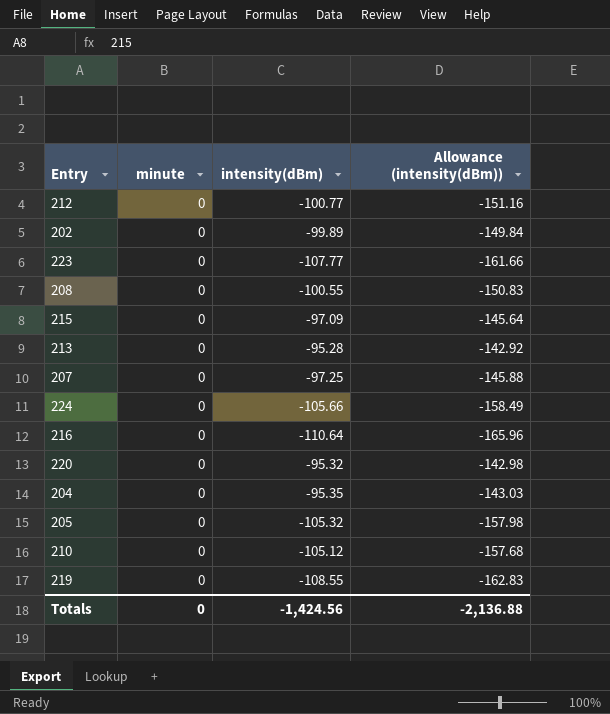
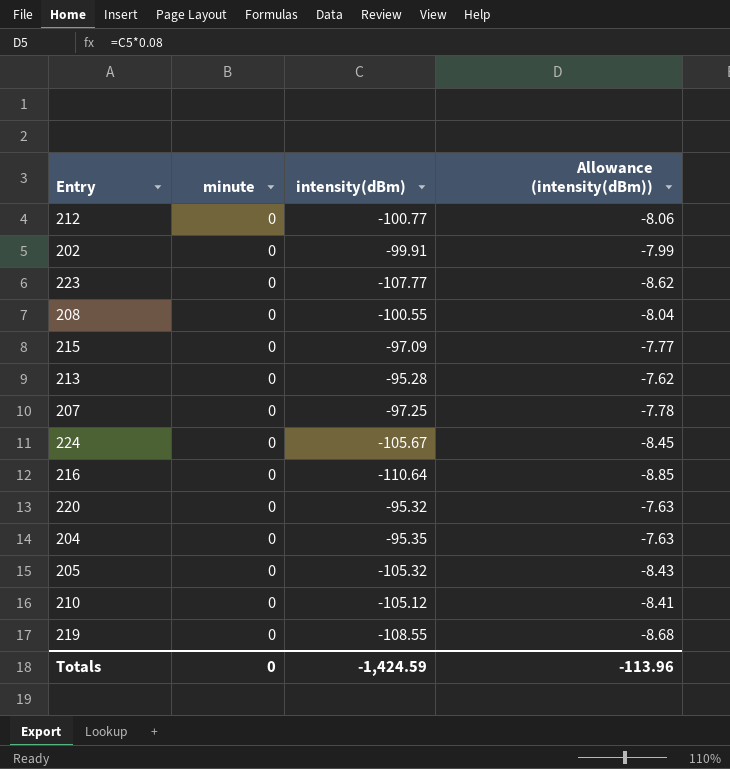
column Allowance (intensity(dBm)) | formula: [intensity(dBm)] * 1.5 -> [intensity(dBm)] * 0.08
202 | intensity(dBm): -99.89 -> -99.91
224 | intensity(dBm): -105.66 -> -105.67
Totals | intensity(dBm): -1,424.56 -> -1,424.59
Totals | Allowance (intensity(dBm)): -2,136.88 -> -113.96

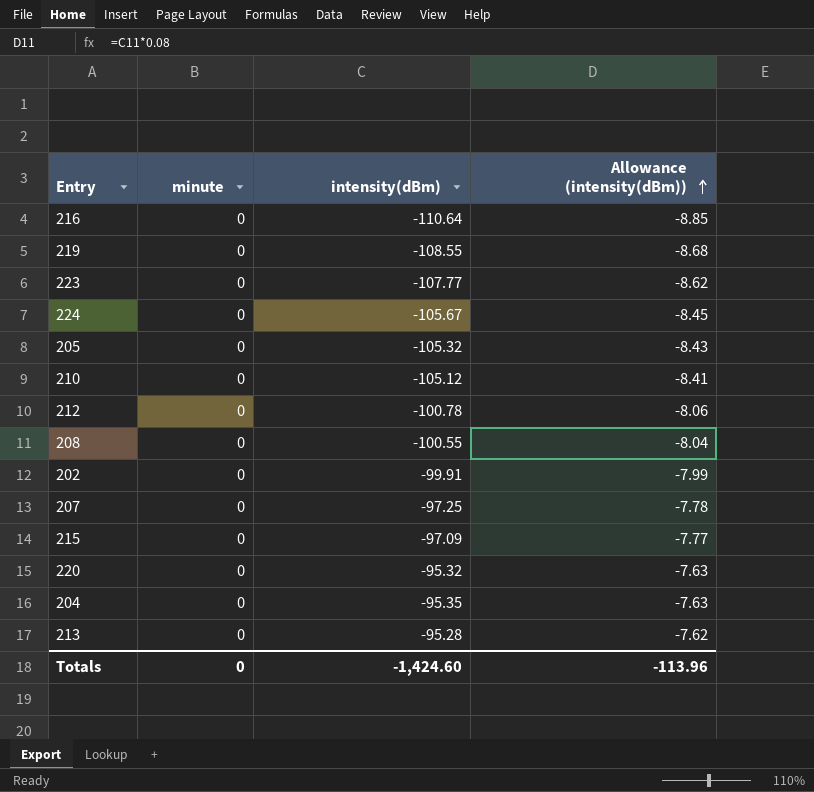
row order: none -> Allowance (intensity(dBm)) ascending
212 | intensity(dBm): -100.77 -> -100.78
Totals | intensity(dBm): -1,424.59 -> -1,424.60

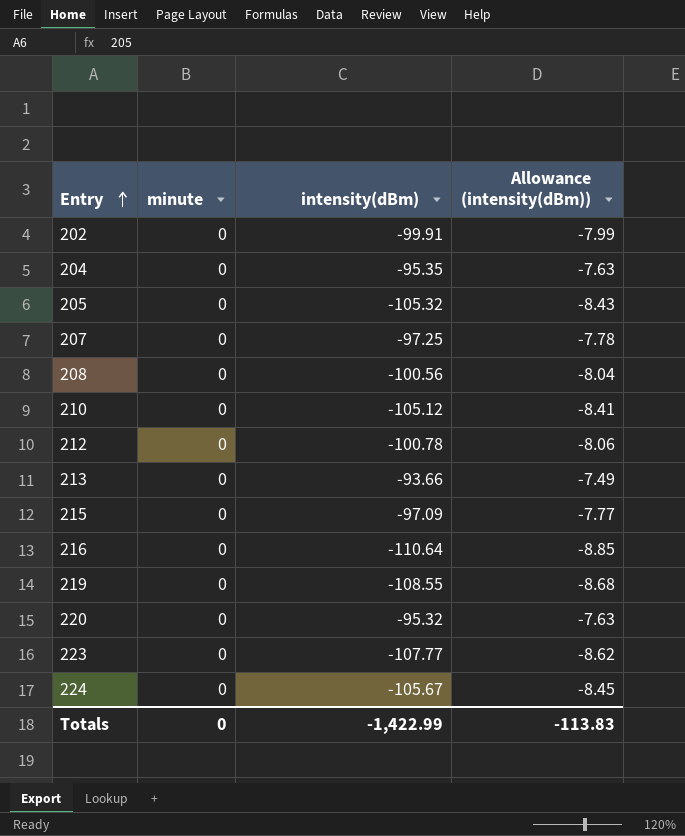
row order: Allowance (intensity(dBm)) ascending -> Entry ascending
208 | intensity(dBm): -100.55 -> -100.56
213 | intensity(dBm): -95.28 -> -93.66
213 | Allowance (intensity(dBm)): -7.62 -> -7.49
Totals | intensity(dBm): -1,424.60 -> -1,422.99
Totals | Allowance (intensity(dBm)): -113.96 -> -113.83

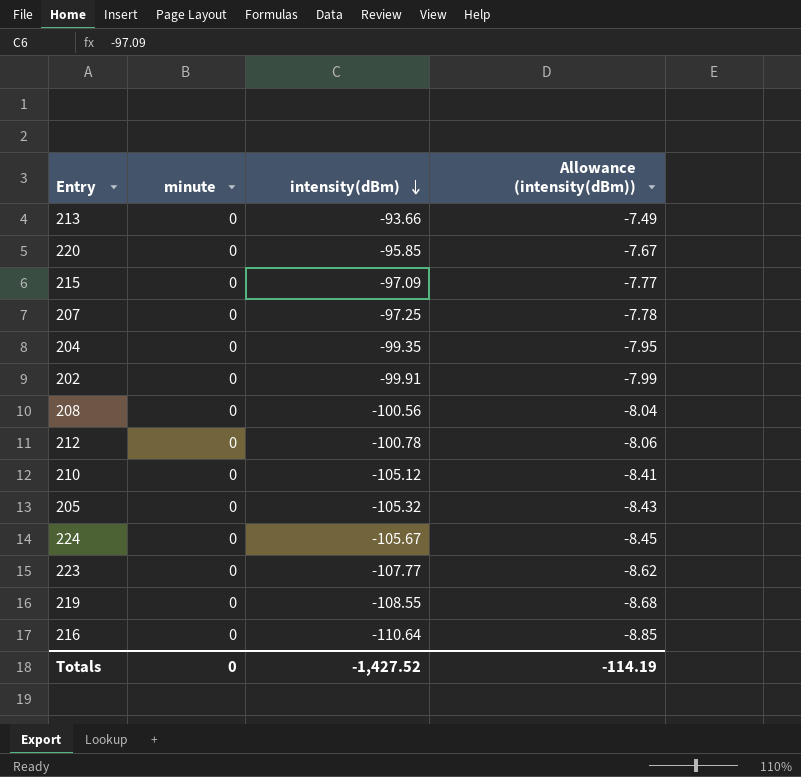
row order: Entry ascending -> intensity(dBm) descending
220 | intensity(dBm): -95.32 -> -95.85
220 | Allowance (intensity(dBm)): -7.63 -> -7.67
204 | intensity(dBm): -95.35 -> -99.35
204 | Allowance (intensity(dBm)): -7.63 -> -7.95
Totals | intensity(dBm): -1,422.99 -> -1,427.52
Totals | Allowance (intensity(dBm)): -113.83 -> -114.19

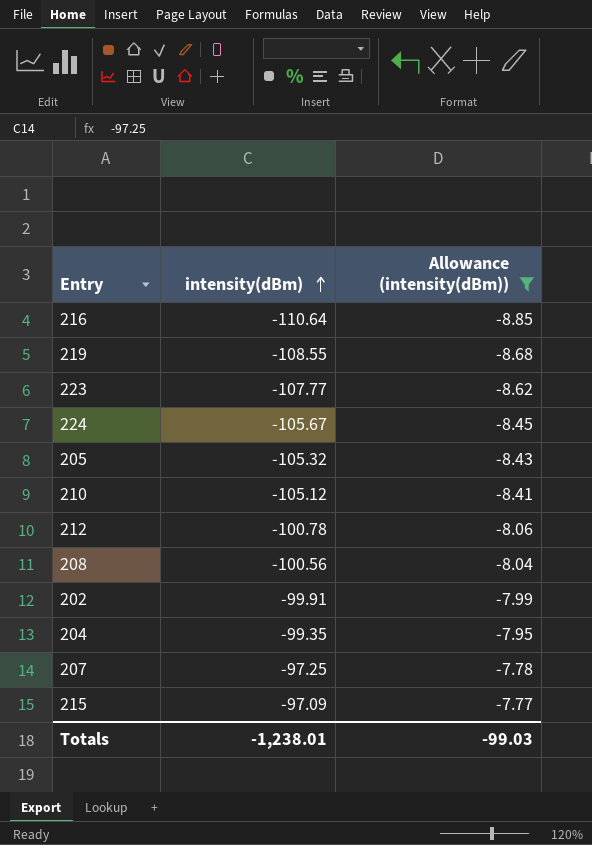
filter: none -> Allowance (intensity(dBm)) <= -7.77
row order: intensity(dBm) descending -> intensity(dBm) ascending
column minute | position: 2 -> none
Totals | intensity(dBm): -1,427.52 -> -1,238.01
Totals | Allowance (intensity(dBm)): -114.19 -> -99.03

